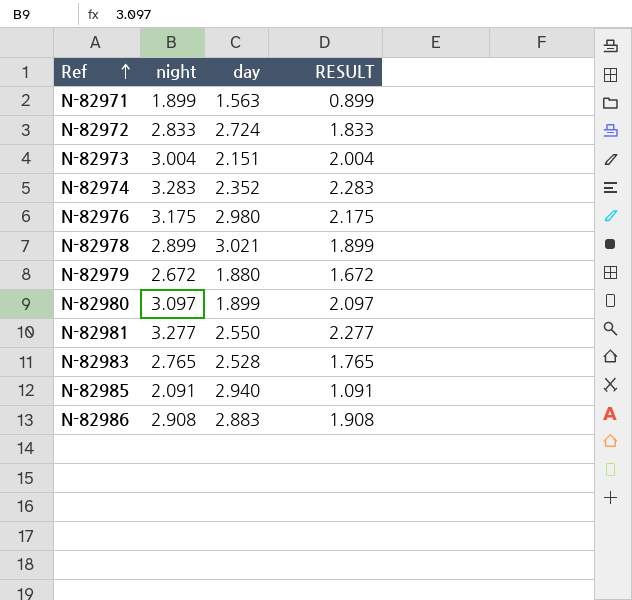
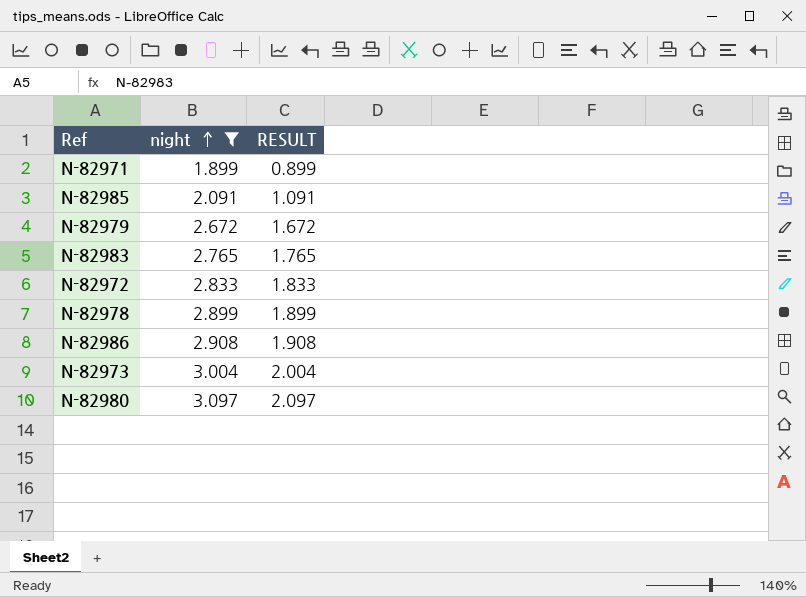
filter: none -> night <= 3.097
row order: Ref ascending -> night ascending
column day | position: 3 -> none

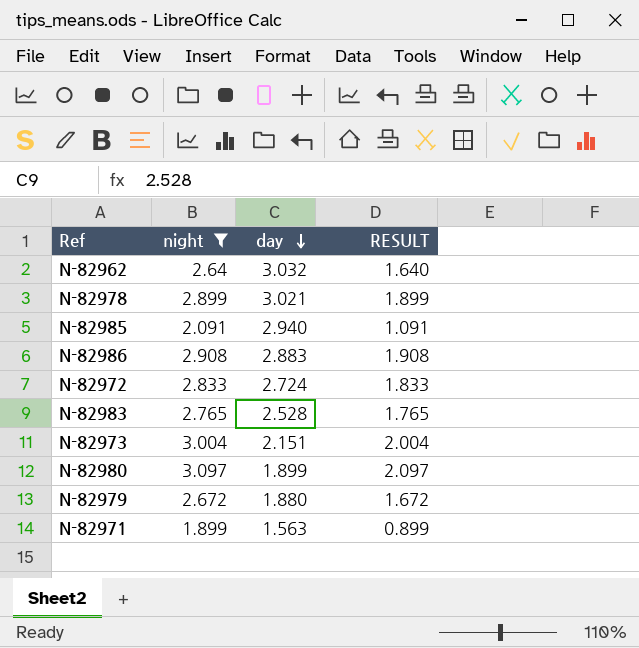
row order: night ascending -> day descending
column day | position: none -> 3
row N-82962: none -> 2.64 | 3.032 | 1.640

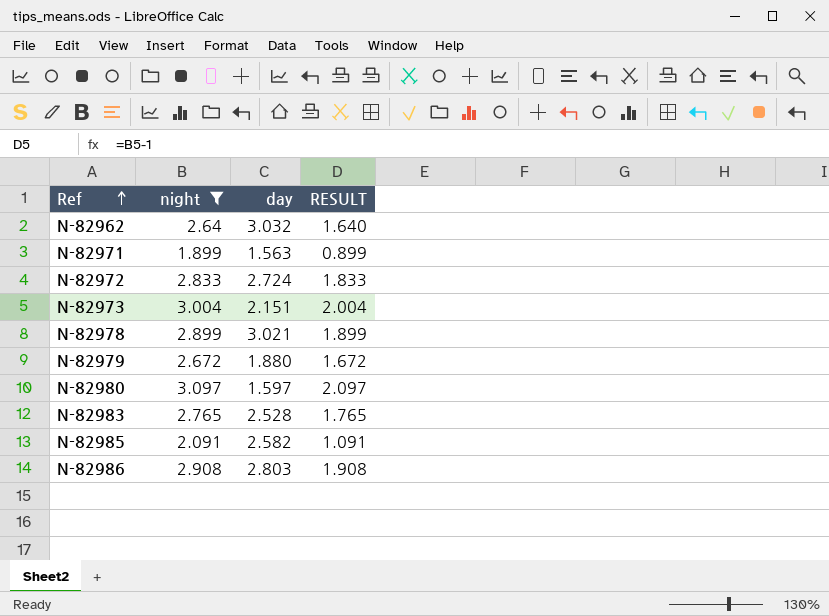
row order: day descending -> Ref ascending
N-82980 | day: 1.899 -> 1.597
N-82985 | day: 2.940 -> 2.582
N-82986 | day: 2.883 -> 2.803

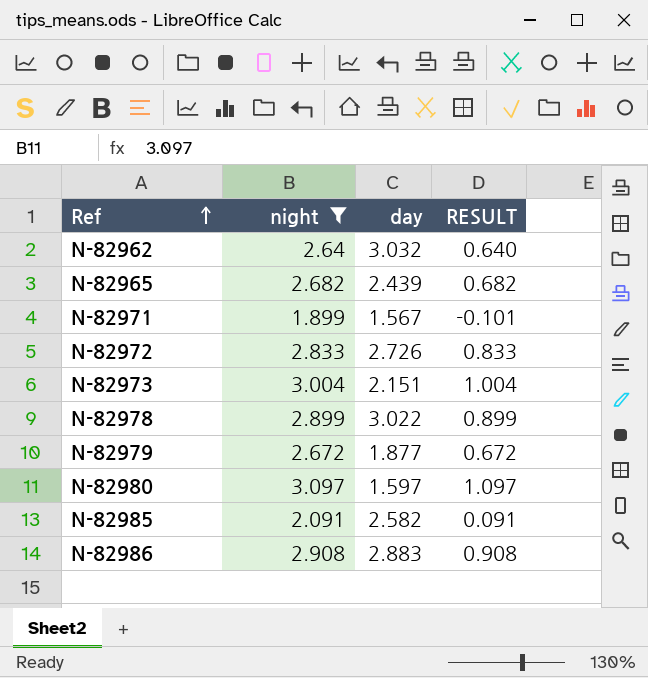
column RESULT | formula: [night] - 1 -> [night] - 2
row N-82983: 2.765 | 2.528 | 1.765 -> none
row N-82965: none -> 2.682 | 2.439 | 0.682
N-82971 | day: 1.563 -> 1.567
N-82972 | day: 2.724 -> 2.726
N-82978 | day: 3.021 -> 3.022
N-82979 | day: 1.880 -> 1.877
N-82986 | day: 2.803 -> 2.883

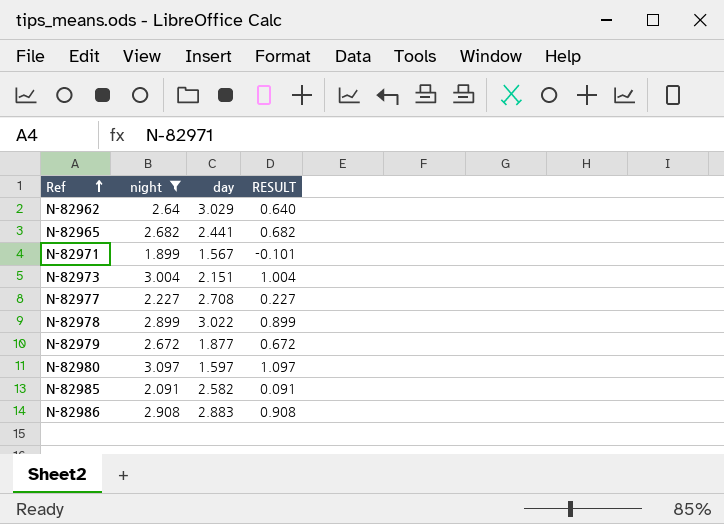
row N-82972: 2.833 | 2.726 | 0.833 -> none
N-82962 | day: 3.032 -> 3.029
N-82965 | day: 2.439 -> 2.441
row N-82977: none -> 2.227 | 2.708 | 0.227

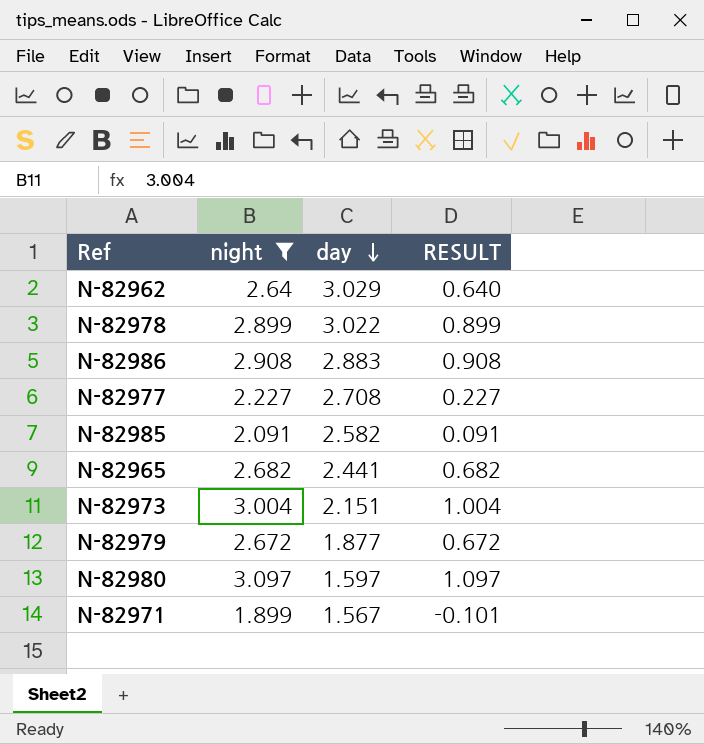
row order: Ref ascending -> day descending

